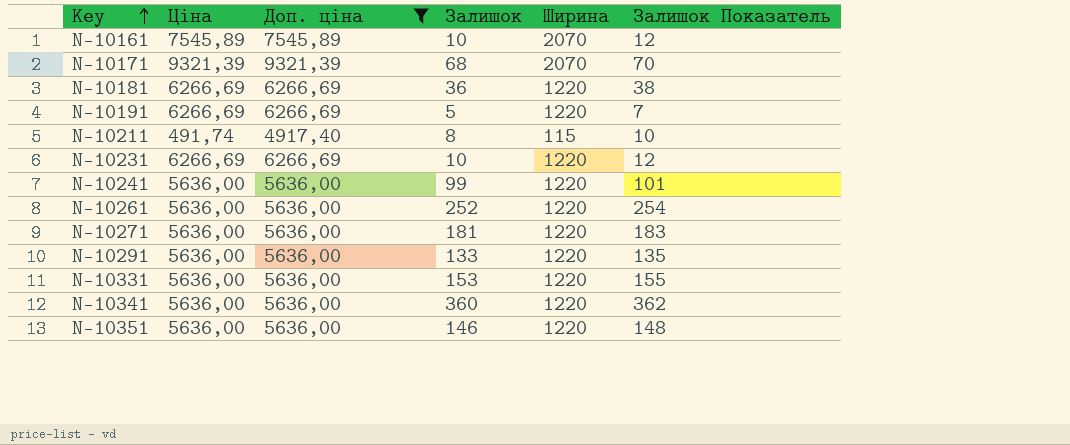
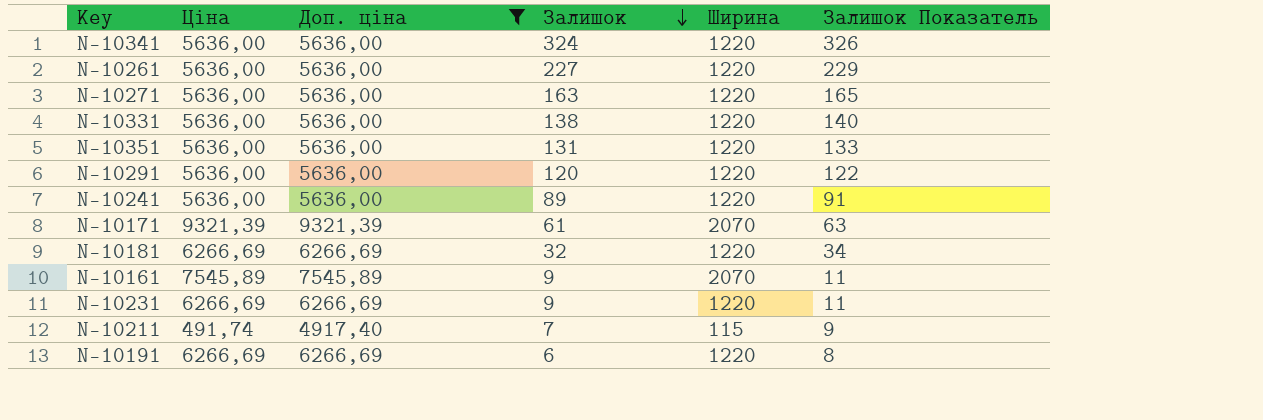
row order: Key ascending -> Залишок descending
N-10341 | Залишок: 360 -> 324
N-10341 | Залишок Показатель: 362 -> 326
N-10261 | Залишок: 252 -> 227
N-10261 | Залишок Показатель: 254 -> 229
N-10271 | Залишок: 181 -> 163
N-10271 | Залишок Показатель: 183 -> 165
N-10331 | Залишок: 153 -> 138
N-10331 | Залишок Показатель: 155 -> 140
N-10351 | Залишок: 146 -> 131
N-10351 | Залишок Показатель: 148 -> 133
N-10291 | Залишок: 133 -> 120
N-10291 | Залишок Показатель: 135 -> 122
N-10241 | Залишок: 99 -> 89
N-10241 | Залишок Показатель: 101 -> 91
N-10171 | Залишок: 68 -> 61
N-10171 | Залишок Показатель: 70 -> 63
N-10181 | Залишок: 36 -> 32
N-10181 | Залишок Показатель: 38 -> 34
N-10161 | Залишок: 10 -> 9
N-10161 | Залишок Показатель: 12 -> 11
N-10231 | Залишок: 10 -> 9
N-10231 | Залишок Показатель: 12 -> 11
N-10211 | Залишок: 8 -> 7
N-10211 | Залишок Показатель: 10 -> 9
N-10191 | Залишок: 5 -> 6
N-10191 | Залишок Показатель: 7 -> 8

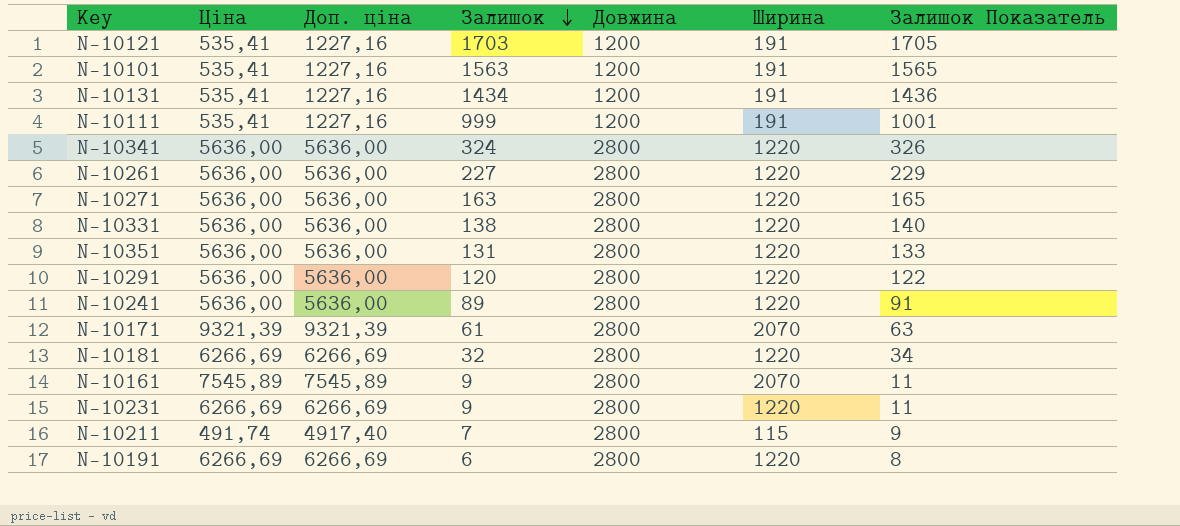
filter: Доп. ціна != 1227,16 -> none
column Довжина | position: none -> 5

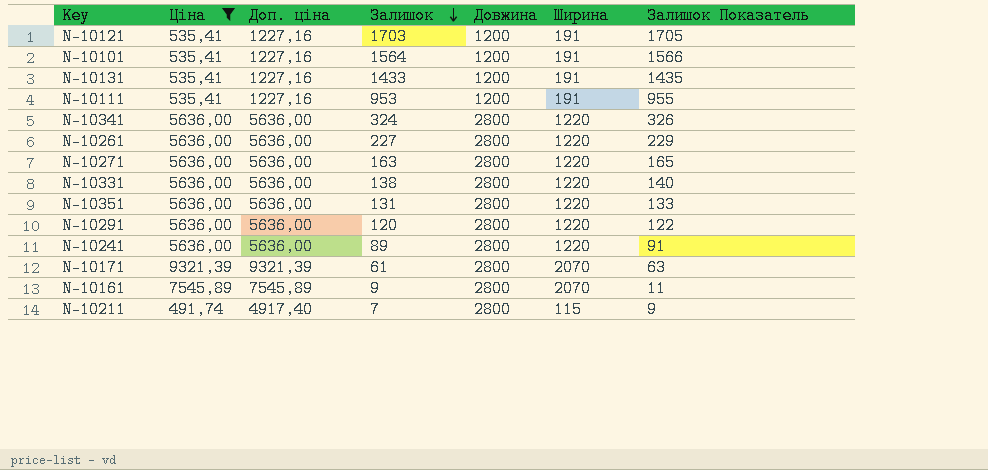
filter: none -> Ціна != 6266,69
N-10101 | Залишок: 1563 -> 1564
N-10101 | Залишок Показатель: 1565 -> 1566
N-10131 | Залишок: 1434 -> 1433
N-10131 | Залишок Показатель: 1436 -> 1435
N-10111 | Залишок: 999 -> 953
N-10111 | Залишок Показатель: 1001 -> 955

